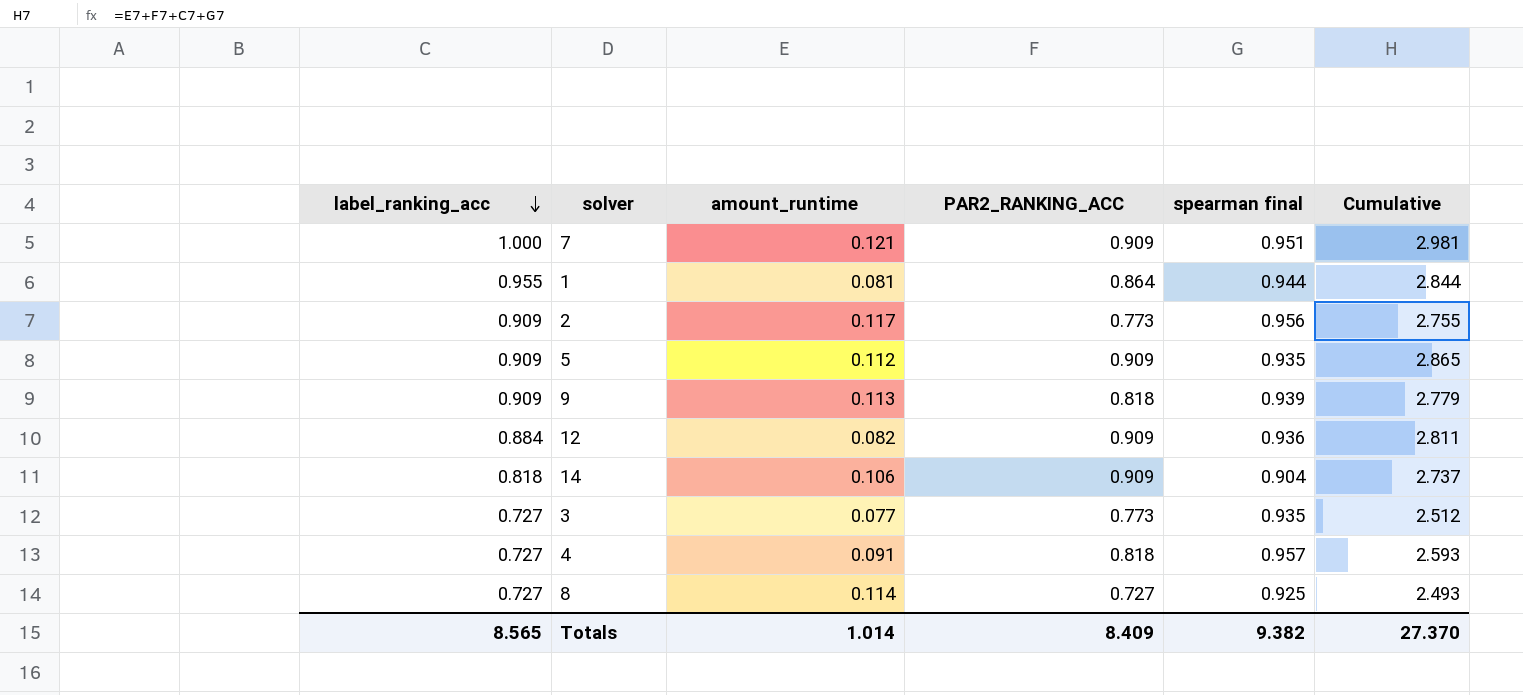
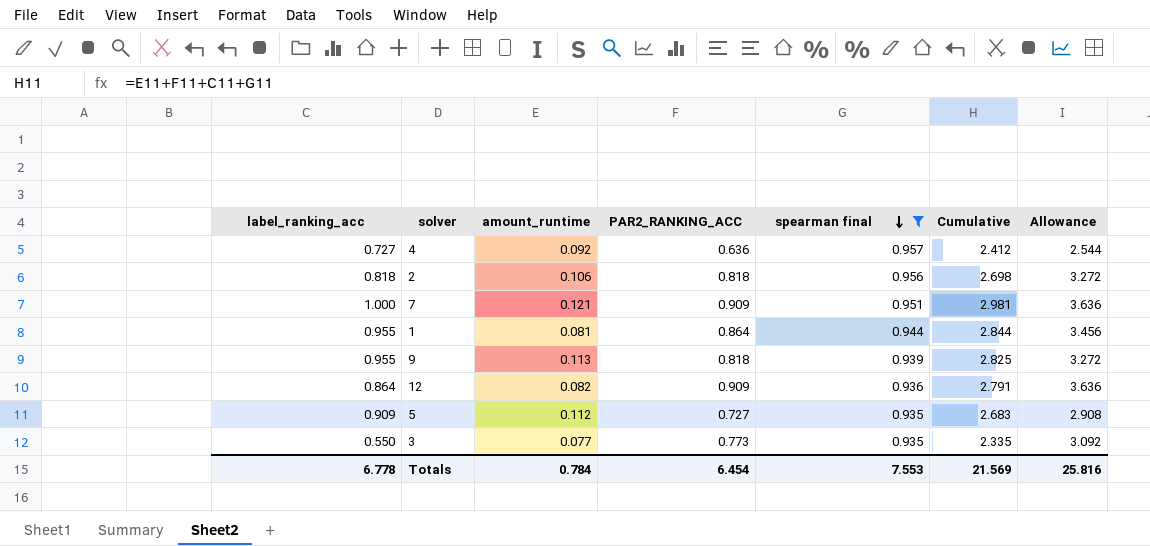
filter: none -> spearman final >= 0.935
row order: label_ranking_acc descending -> spearman final descending
column Allowance | formula: none -> [PAR2_RANKING_ACC] * 4
4 | amount_runtime: 0.091 -> 0.092
4 | PAR2_RANKING_ACC: 0.818 -> 0.636
4 | Cumulative: 2.593 -> 2.412
2 | label_ranking_acc: 0.909 -> 0.818
2 | amount_runtime: 0.117 -> 0.106
2 | PAR2_RANKING_ACC: 0.773 -> 0.818
2 | Cumulative: 2.755 -> 2.698
9 | label_ranking_acc: 0.909 -> 0.955
9 | Cumulative: 2.779 -> 2.825
12 | label_ranking_acc: 0.884 -> 0.864
12 | Cumulative: 2.811 -> 2.791
5 | PAR2_RANKING_ACC: 0.909 -> 0.727
5 | Cumulative: 2.865 -> 2.683
3 | label_ranking_acc: 0.727 -> 0.550
3 | Cumulative: 2.512 -> 2.335
Totals | label_ranking_acc: 8.565 -> 6.778
Totals | amount_runtime: 1.014 -> 0.784
Totals | PAR2_RANKING_ACC: 8.409 -> 6.454
Totals | spearman final: 9.382 -> 7.553
Totals | Cumulative: 27.370 -> 21.569

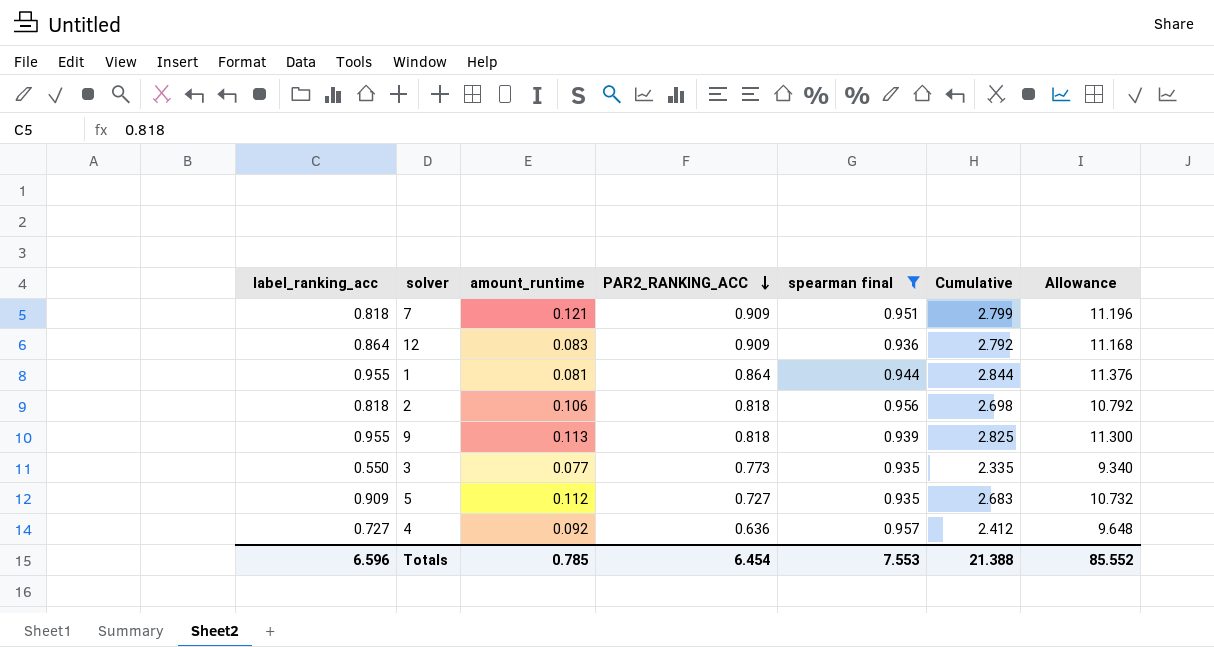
row order: spearman final descending -> PAR2_RANKING_ACC descending
column Allowance | formula: [PAR2_RANKING_ACC] * 4 -> [Cumulative] * 4
7 | label_ranking_acc: 1.000 -> 0.818
7 | Cumulative: 2.981 -> 2.799
12 | amount_runtime: 0.082 -> 0.083
12 | Cumulative: 2.791 -> 2.792
Totals | label_ranking_acc: 6.778 -> 6.596
Totals | amount_runtime: 0.784 -> 0.785
Totals | Cumulative: 21.569 -> 21.388
Totals | Allowance: 25.816 -> 85.552

